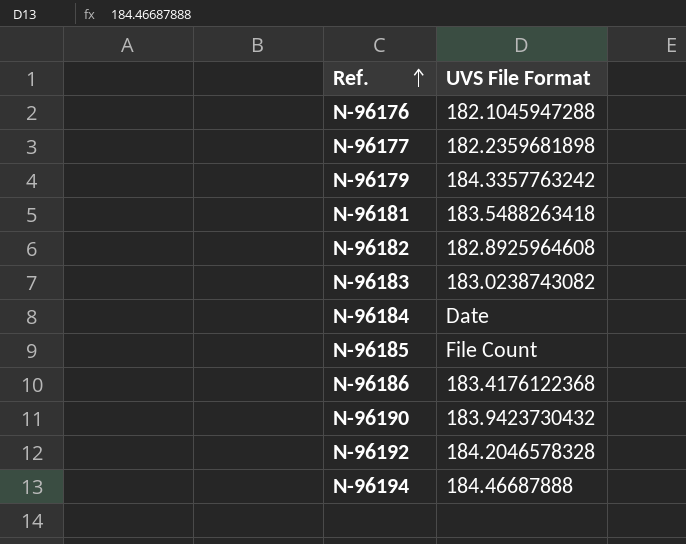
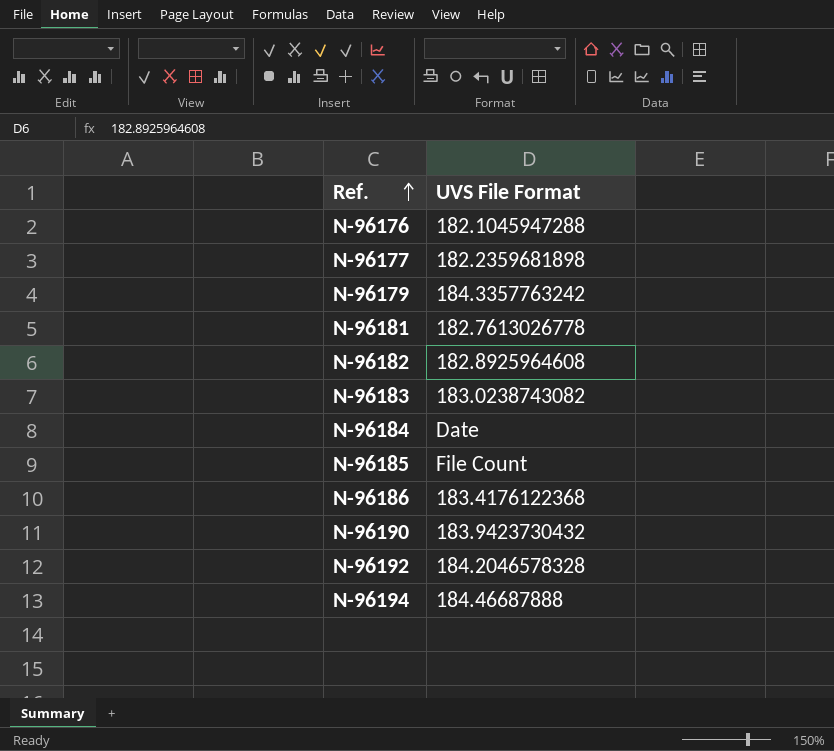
N-96181 | UVS File Format: 183.5488263418 -> 182.7613026778

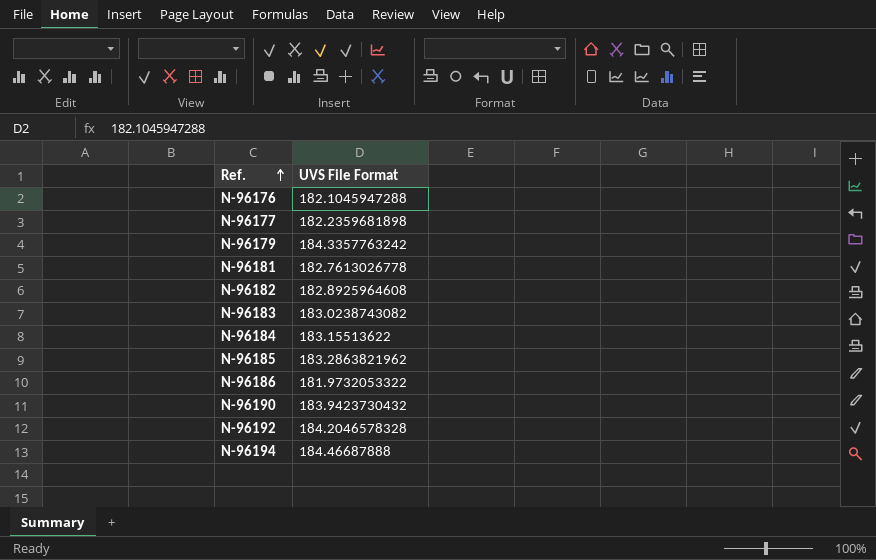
N-96184 | UVS File Format: Date -> 183.15513622
N-96185 | UVS File Format: File Count -> 183.2863821962
N-96186 | UVS File Format: 183.4176122368 -> 181.9732053322

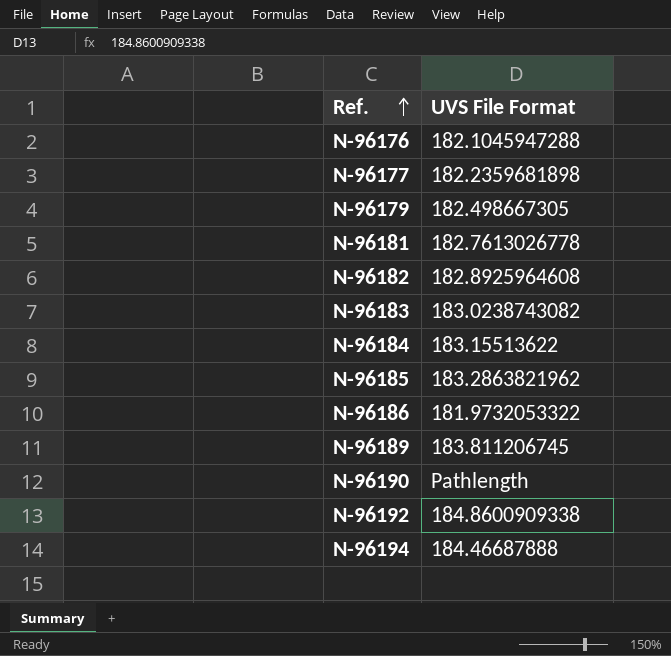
N-96179 | UVS File Format: 184.3357763242 -> 182.498667305
row N-96189: none -> 183.811206745
N-96190 | UVS File Format: 183.9423730432 -> Pathlength
N-96192 | UVS File Format: 184.2046578328 -> 184.8600909338

